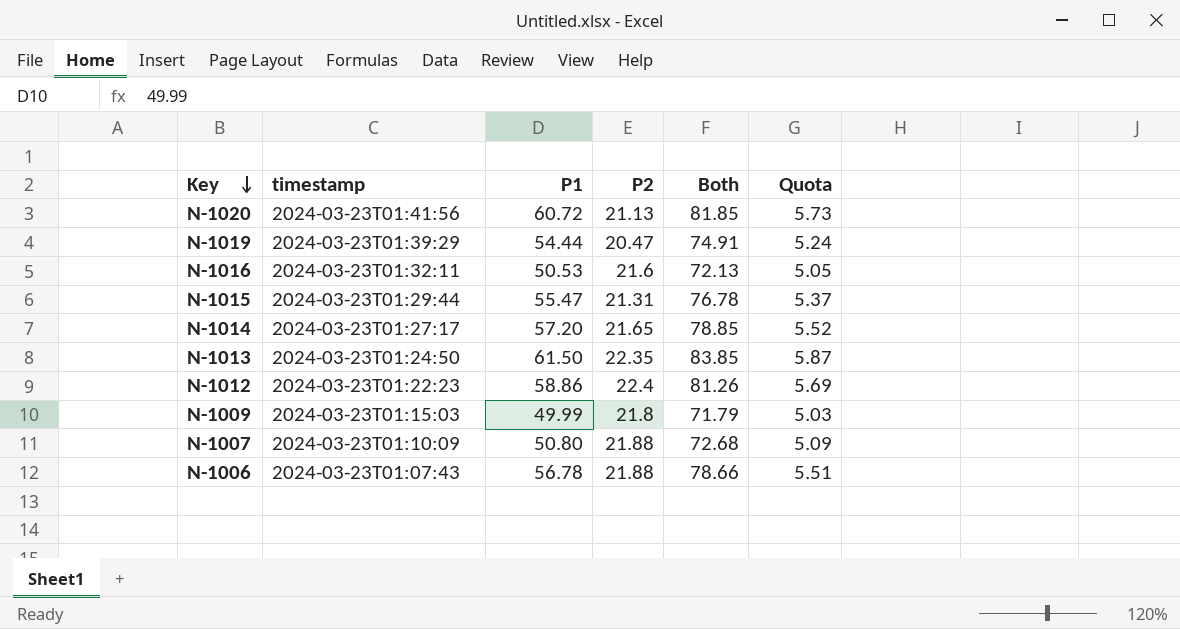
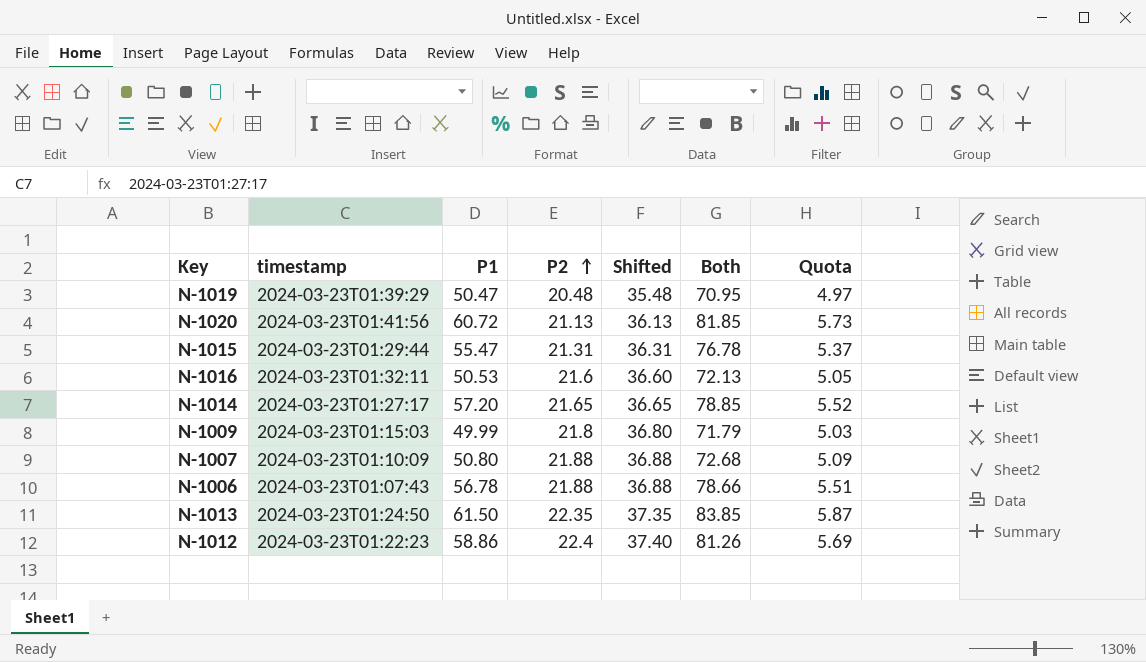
row order: Key descending -> P2 ascending
column Shifted | formula: none -> [P2] + 15
N-1019 | P1: 54.44 -> 50.47
N-1019 | P2: 20.47 -> 20.48
N-1019 | Both: 74.91 -> 70.95
N-1019 | Quota: 5.24 -> 4.97

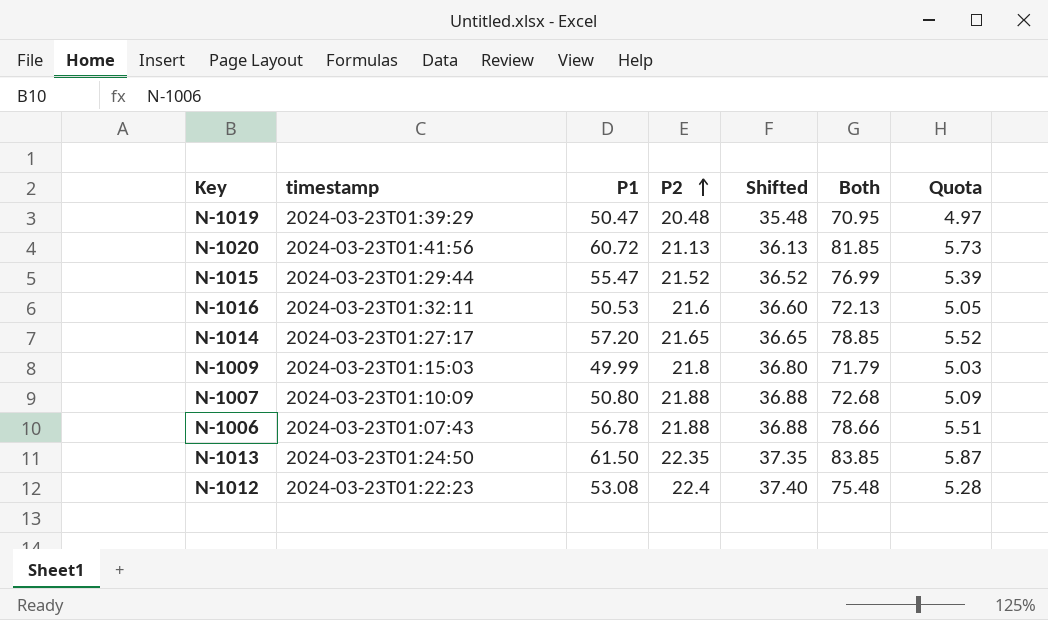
N-1015 | P2: 21.31 -> 21.52
N-1015 | Shifted: 36.31 -> 36.52
N-1015 | Both: 76.78 -> 76.99
N-1015 | Quota: 5.37 -> 5.39
N-1012 | P1: 58.86 -> 53.08
N-1012 | Both: 81.26 -> 75.48
N-1012 | Quota: 5.69 -> 5.28

